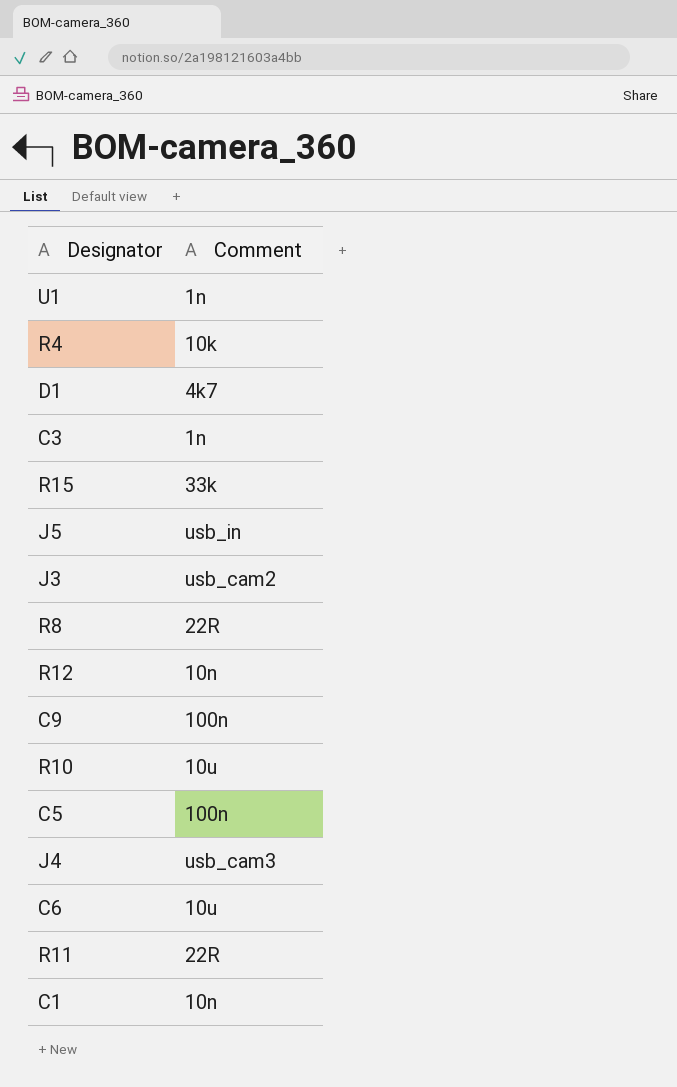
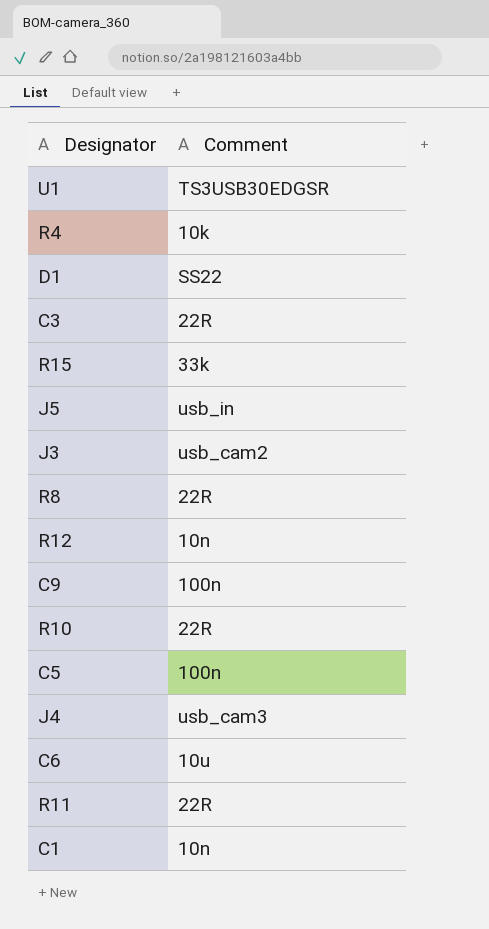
U1 | Comment: 1n -> TS3USB30EDGSR
D1 | Comment: 4k7 -> SS22
C3 | Comment: 1n -> 22R
R10 | Comment: 10u -> 22R

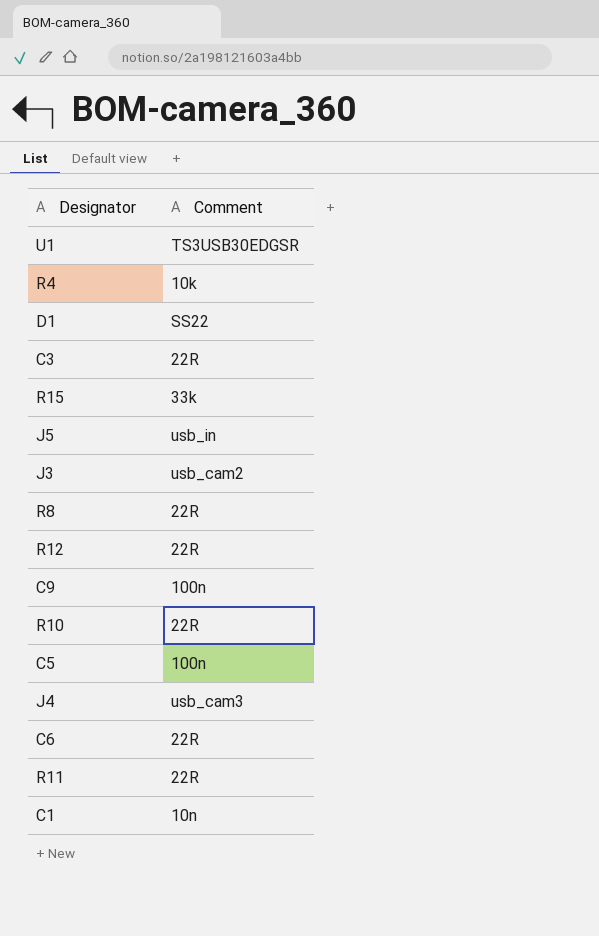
R12 | Comment: 10n -> 22R
C6 | Comment: 10u -> 22R

